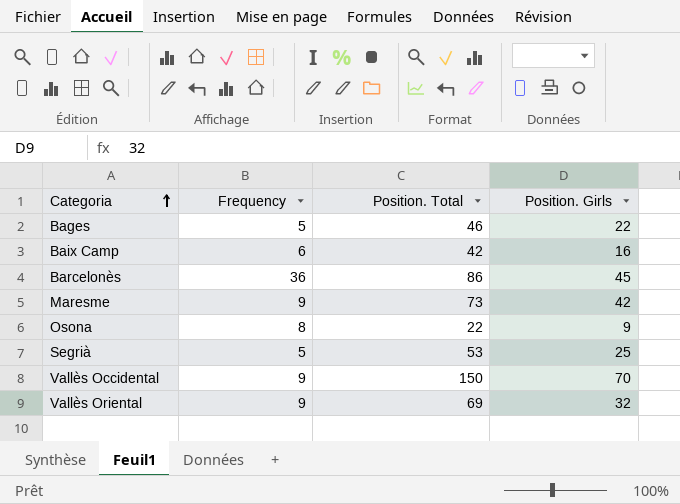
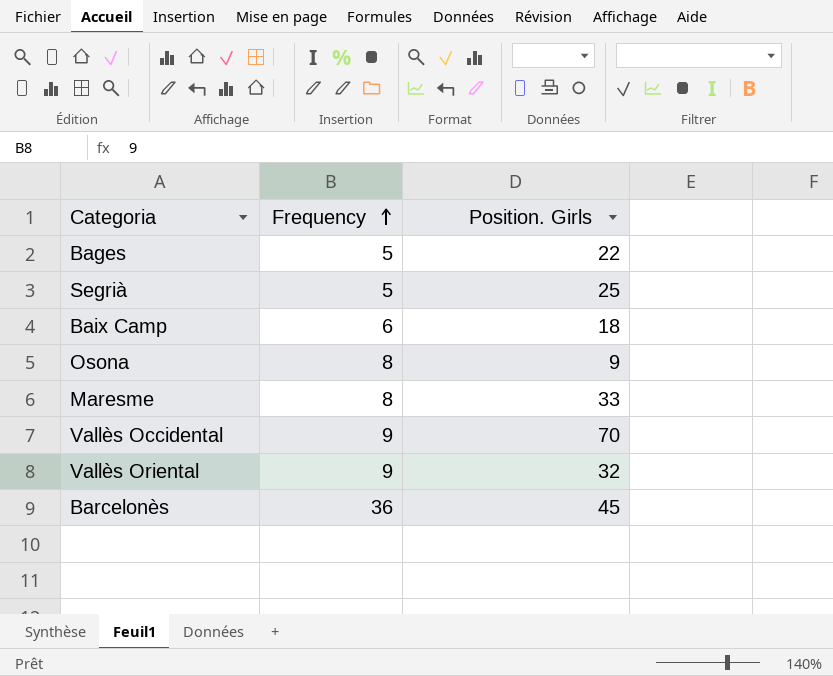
row order: Categoria ascending -> Frequency ascending
column Position. Total | position: 3 -> none
Baix Camp | Position. Girls: 16 -> 18
Maresme | Frequency: 9 -> 8
Maresme | Position. Girls: 42 -> 33

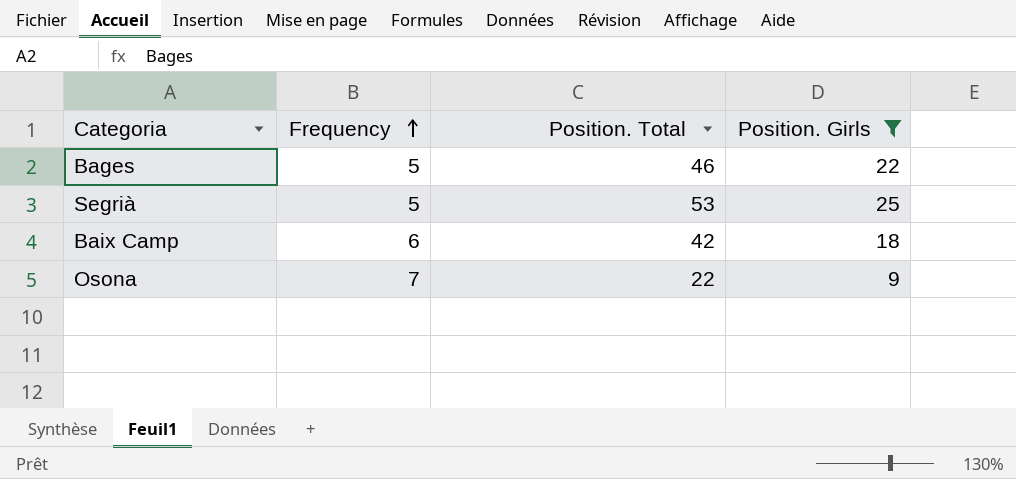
filter: none -> Position. Girls <= 25
column Position. Total | position: none -> 3
Osona | Frequency: 8 -> 7

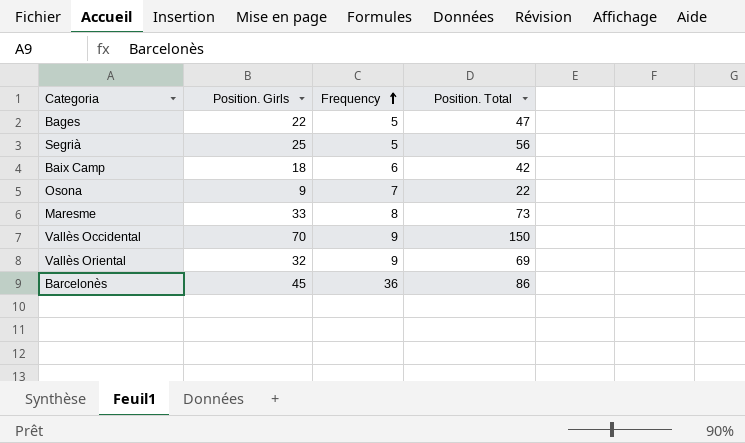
filter: Position. Girls <= 25 -> none
column Position. Girls | position: 4 -> 2
Bages | Position. Total: 46 -> 47
Segrià | Position. Total: 53 -> 56

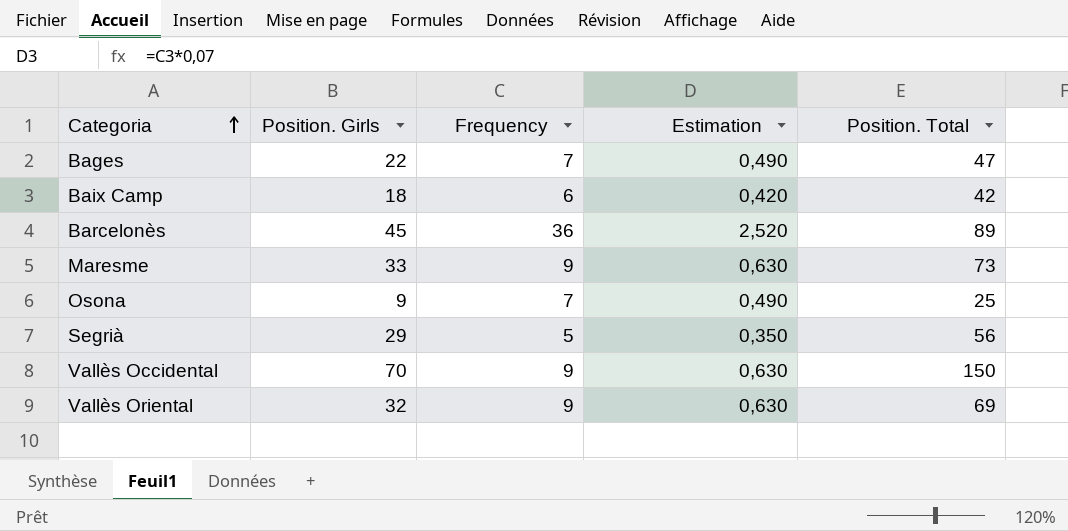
row order: Frequency ascending -> Categoria ascending
column Estimation | formula: none -> [Frequency] * 0,07
Bages | Frequency: 5 -> 7
Barcelonès | Position. Total: 86 -> 89
Maresme | Frequency: 8 -> 9
Osona | Position. Total: 22 -> 25
Segrià | Position. Girls: 25 -> 29

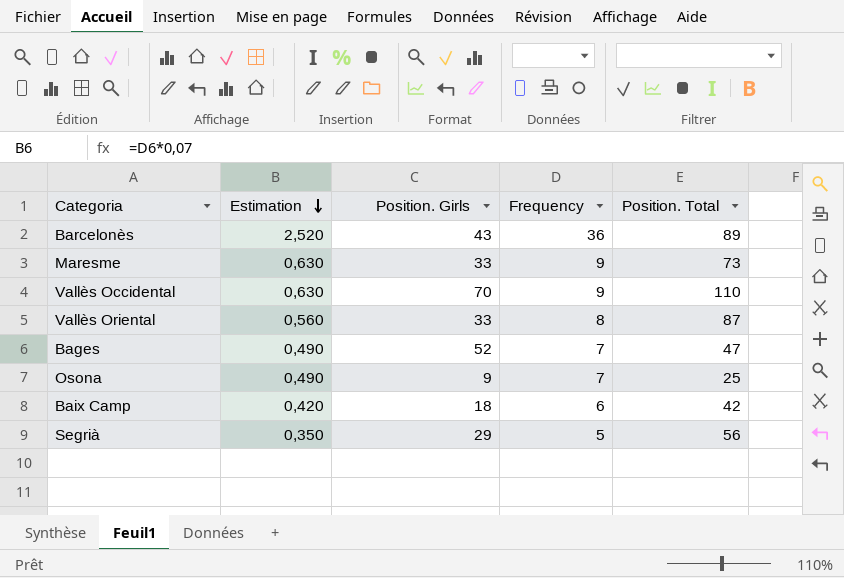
row order: Categoria ascending -> Estimation descending
column Estimation | position: 4 -> 2
Barcelonès | Position. Girls: 45 -> 43
Vallès Occidental | Position. Total: 150 -> 110
Vallès Oriental | Estimation: 0,630 -> 0,560
Vallès Oriental | Position. Girls: 32 -> 33
Vallès Oriental | Frequency: 9 -> 8
Vallès Oriental | Position. Total: 69 -> 87
Bages | Position. Girls: 22 -> 52

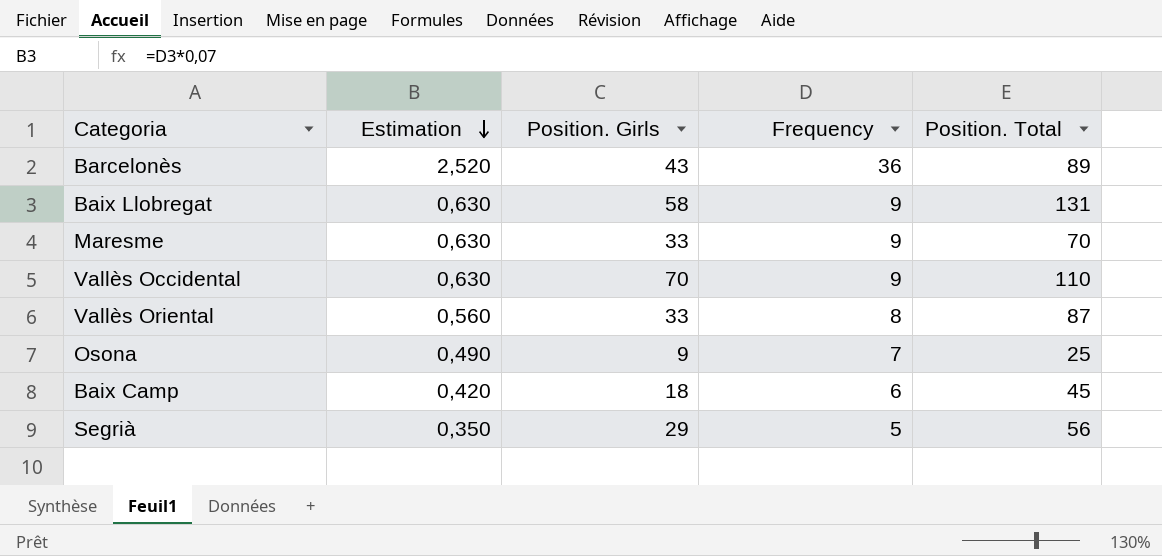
row Bages: 0,490 | 52 | 7 | 47 -> none
row Baix Llobregat: none -> 0,630 | 58 | 9 | 131
Maresme | Position. Total: 73 -> 70
Baix Camp | Position. Total: 42 -> 45

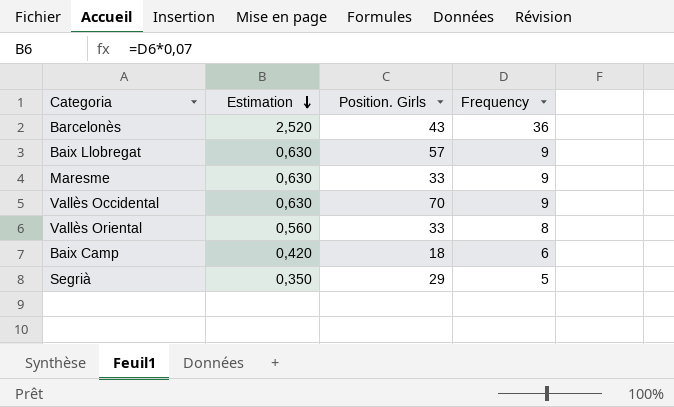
column Position. Total | position: 5 -> none
row Osona: 0,490 | 9 | 7 | 25 -> none
Baix Llobregat | Position. Girls: 58 -> 57

